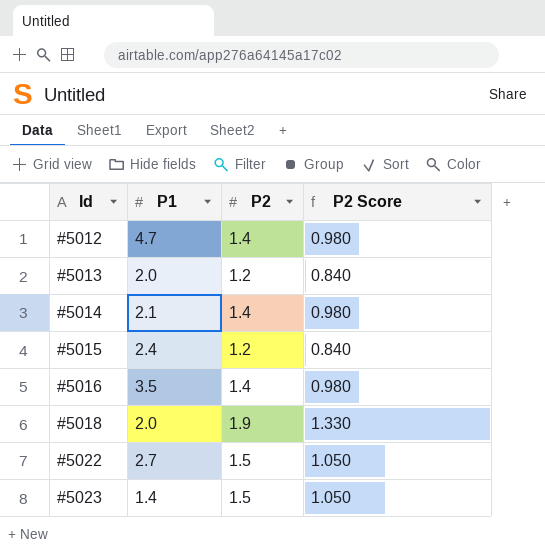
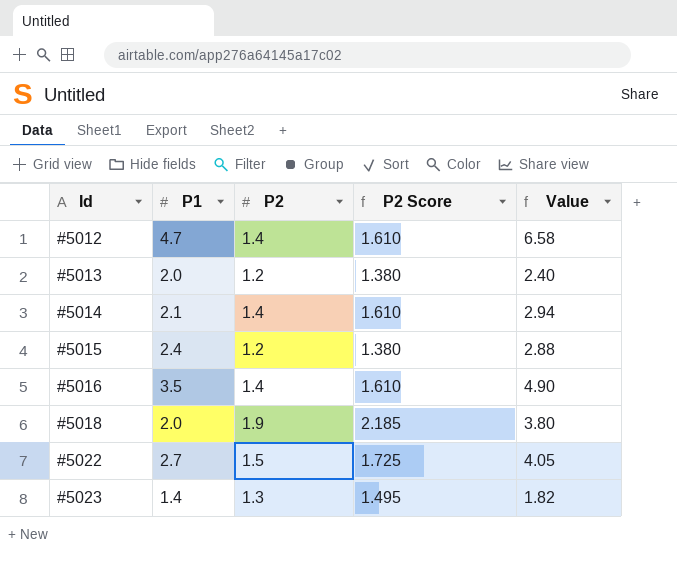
column P2 Score | formula: [P2] * 0.7 -> [P2] * 1.15
column Value | formula: none -> [P1] * [P2]
#5023 | P2: 1.5 -> 1.3

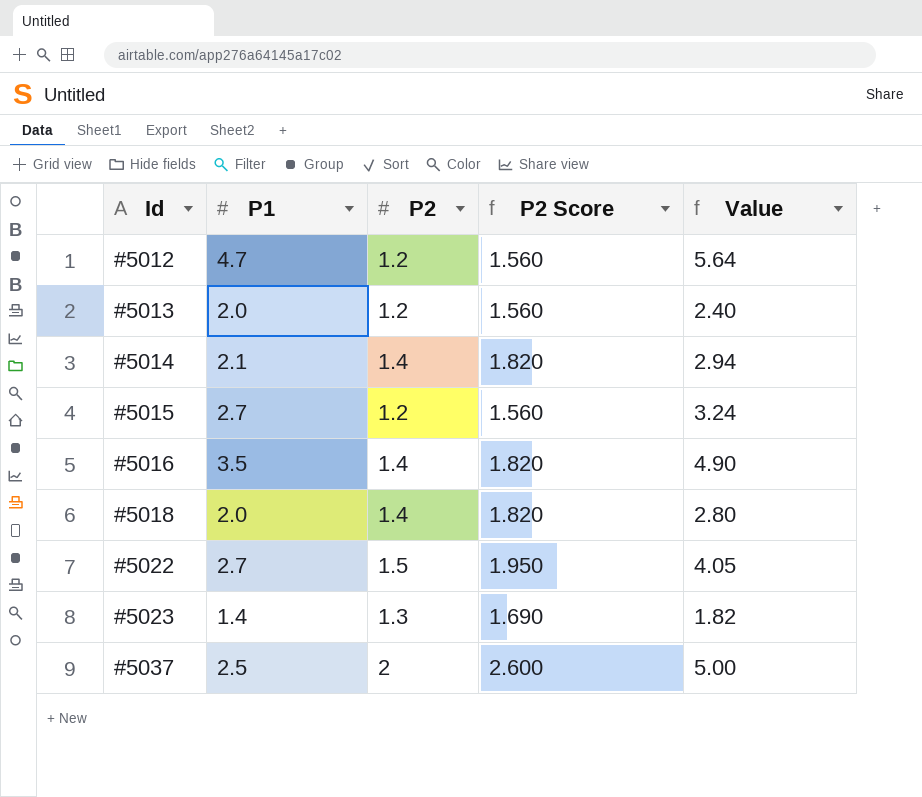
column P2 Score | formula: [P2] * 1.15 -> [P2] * 1.3
#5012 | P2: 1.4 -> 1.2
#5012 | Value: 6.58 -> 5.64
#5015 | P1: 2.4 -> 2.7
#5015 | Value: 2.88 -> 3.24
#5018 | P2: 1.9 -> 1.4
#5018 | Value: 3.80 -> 2.80
row #5037: none -> 2.5 | 2 | 2.600 | 5.00

